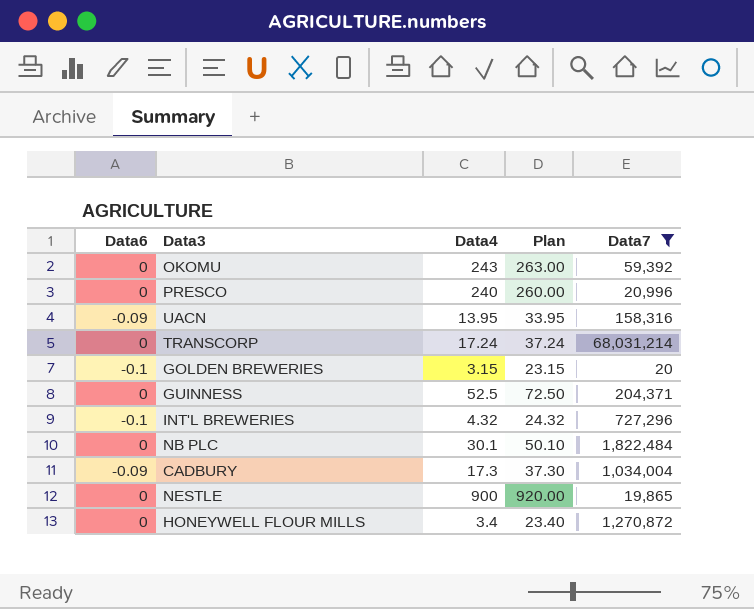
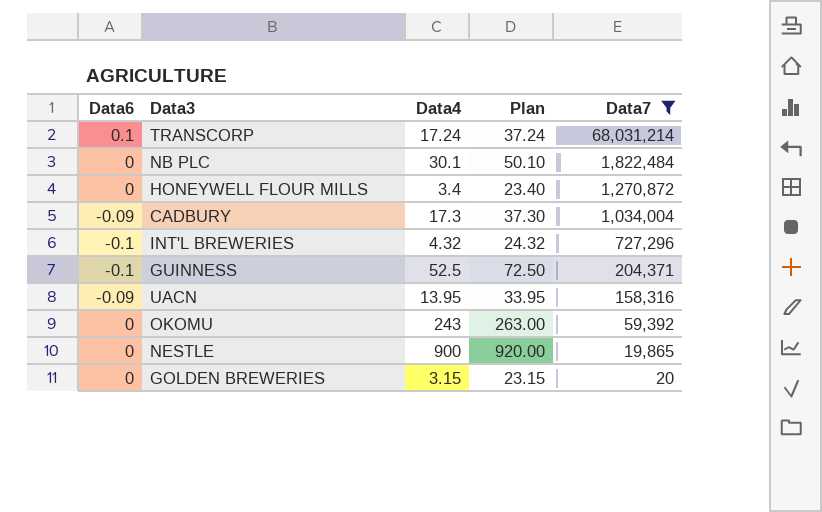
row order: none -> Data7 descending
row PRESCO: 0 | 240 | 260.00 | 20,996 -> none
TRANSCORP | Data6: 0 -> 0.1
GUINNESS | Data6: 0 -> -0.1
GOLDEN BREWERIES | Data6: -0.1 -> 0

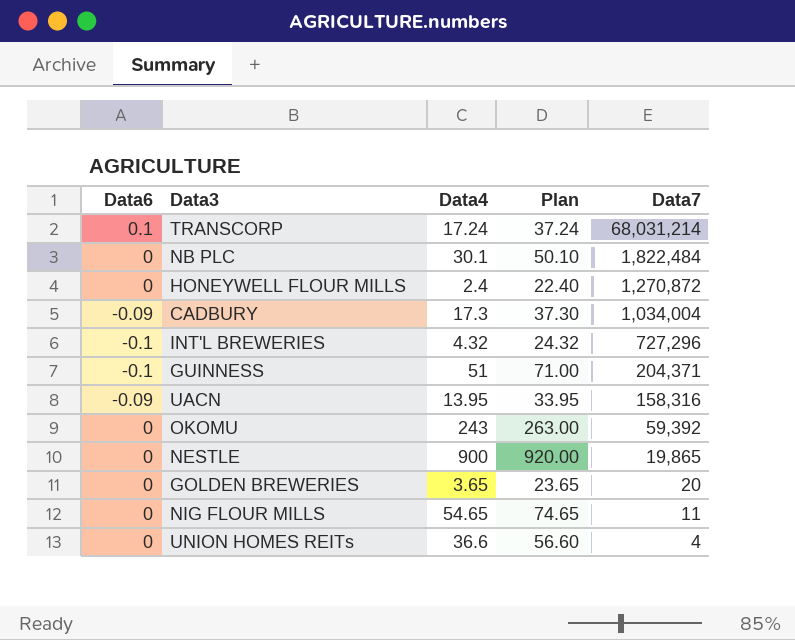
filter: Data7 >= 20 -> none
HONEYWELL FLOUR MILLS | Data4: 3.4 -> 2.4
HONEYWELL FLOUR MILLS | Plan: 23.40 -> 22.40
GUINNESS | Data4: 52.5 -> 51
GUINNESS | Plan: 72.50 -> 71.00
GOLDEN BREWERIES | Data4: 3.15 -> 3.65
GOLDEN BREWERIES | Plan: 23.15 -> 23.65

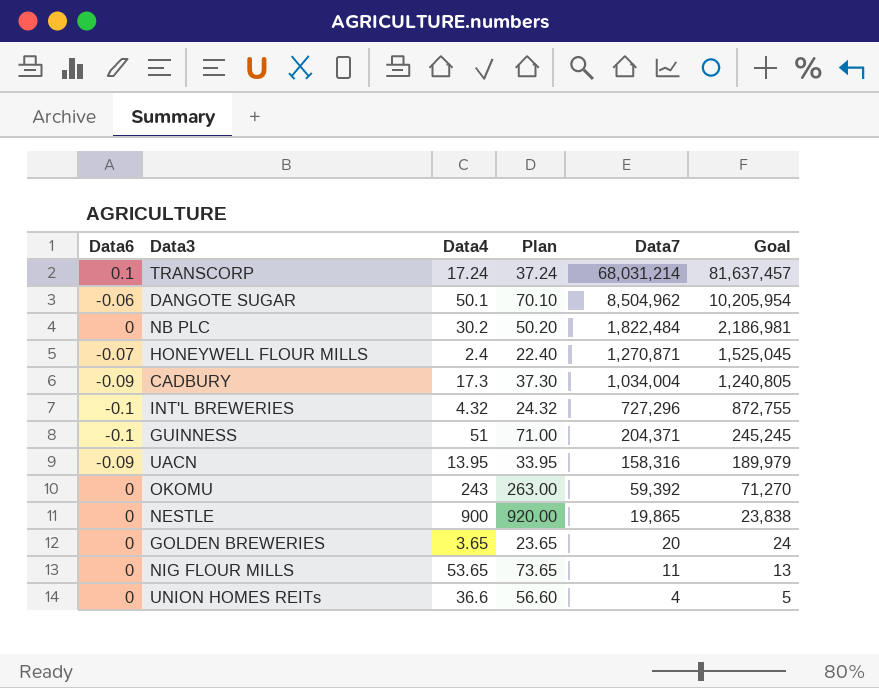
column Goal | formula: none -> [Data7] * 1.2
row DANGOTE SUGAR: none -> -0.06 | 50.1 | 70.10 | 8,504,962 | 10,205,954
NB PLC | Data4: 30.1 -> 30.2
NB PLC | Plan: 50.10 -> 50.20
HONEYWELL FLOUR MILLS | Data6: 0 -> -0.07
HONEYWELL FLOUR MILLS | Data7: 1,270,872 -> 1,270,871
NIG FLOUR MILLS | Data4: 54.65 -> 53.65
NIG FLOUR MILLS | Plan: 74.65 -> 73.65

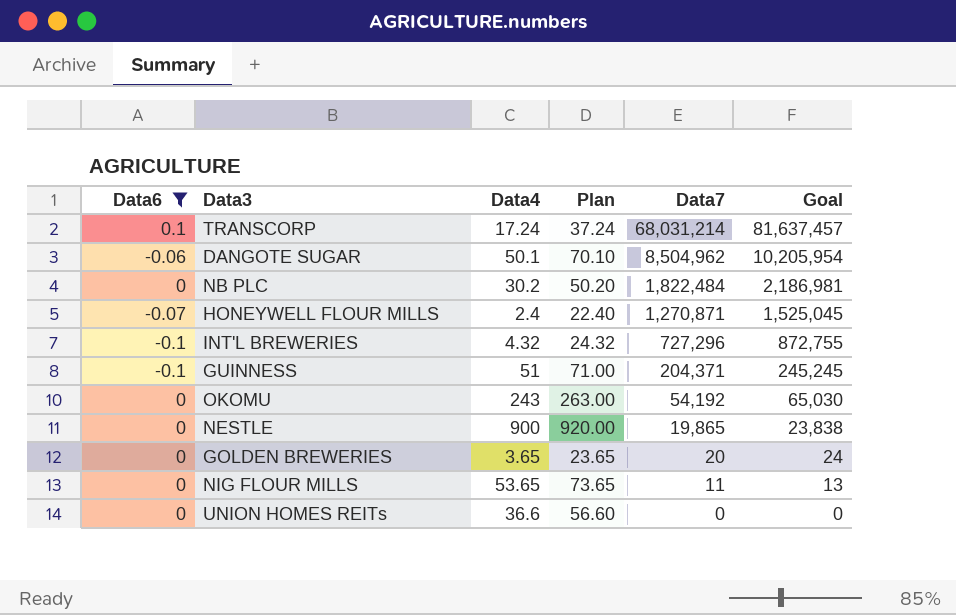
filter: none -> Data6 != -0.09
OKOMU | Data7: 59,392 -> 54,192
OKOMU | Goal: 71,270 -> 65,030
UNION HOMES REITs | Data7: 4 -> 0
UNION HOMES REITs | Goal: 5 -> 0

